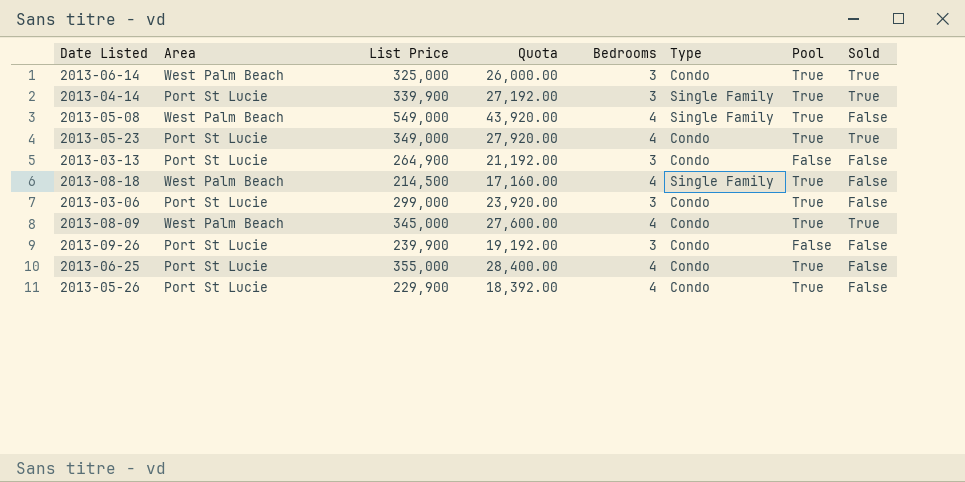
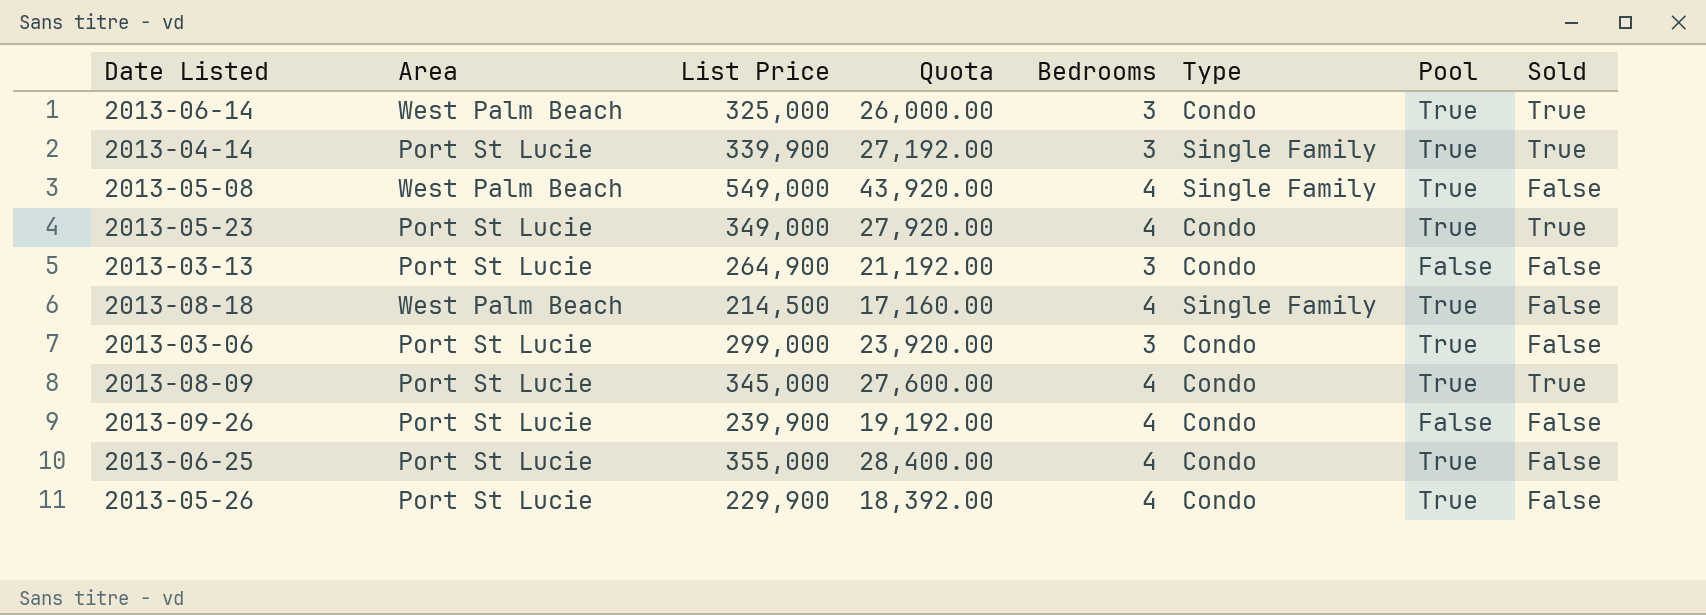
2013-08-09 | Area: West Palm Beach -> Port St Lucie
2013-09-26 | Bedrooms: 3 -> 4

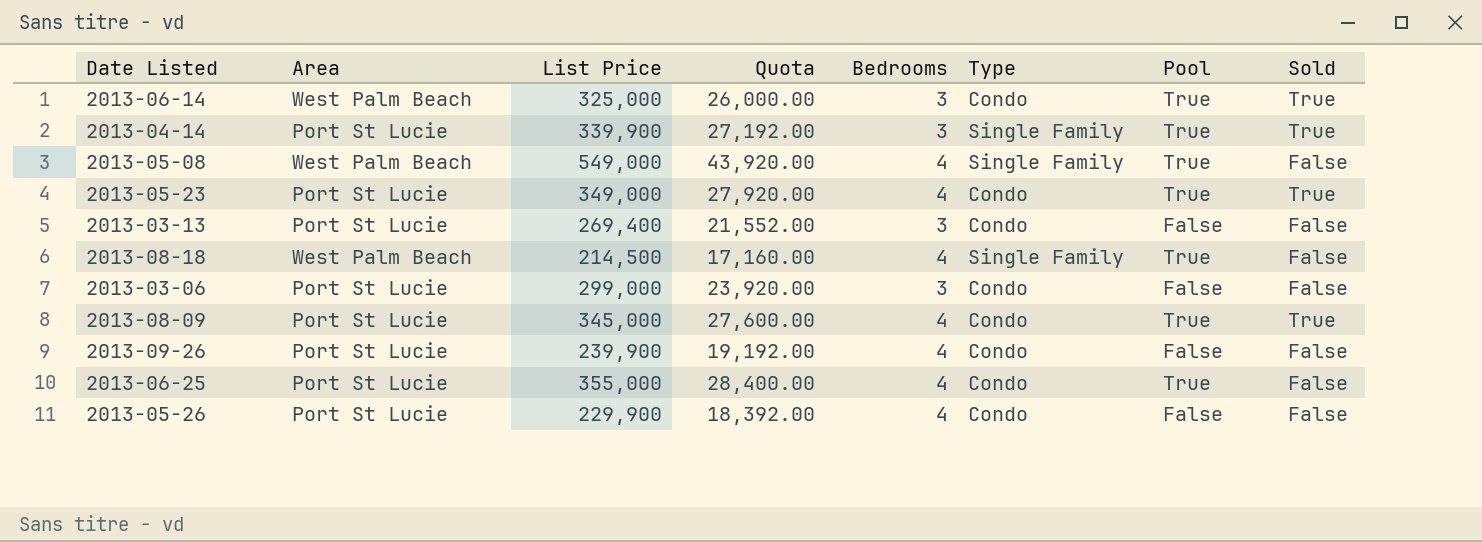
2013-03-13 | List Price: 264,900 -> 269,400
2013-03-13 | Quota: 21,192.00 -> 21,552.00
2013-03-06 | Pool: True -> False
2013-05-26 | Pool: True -> False

